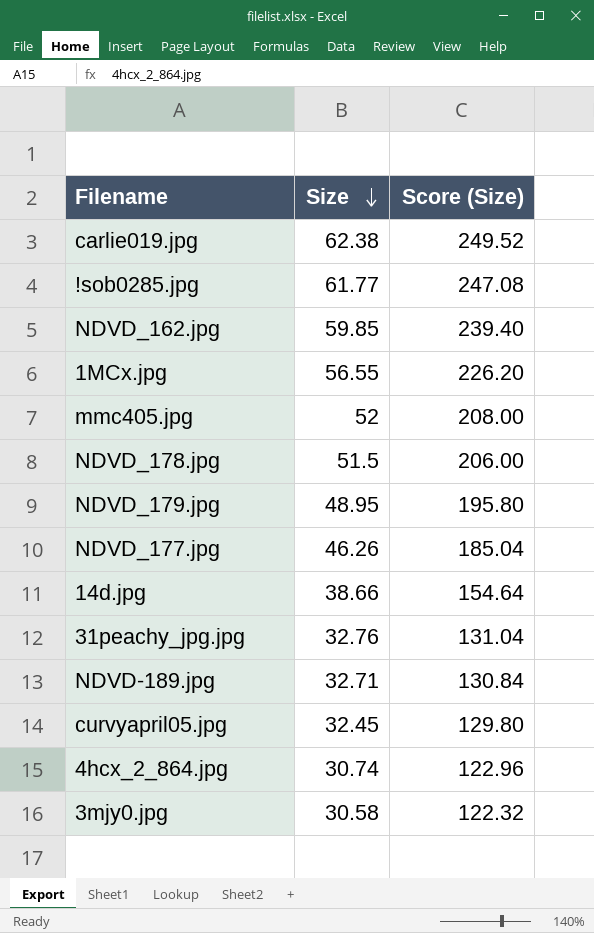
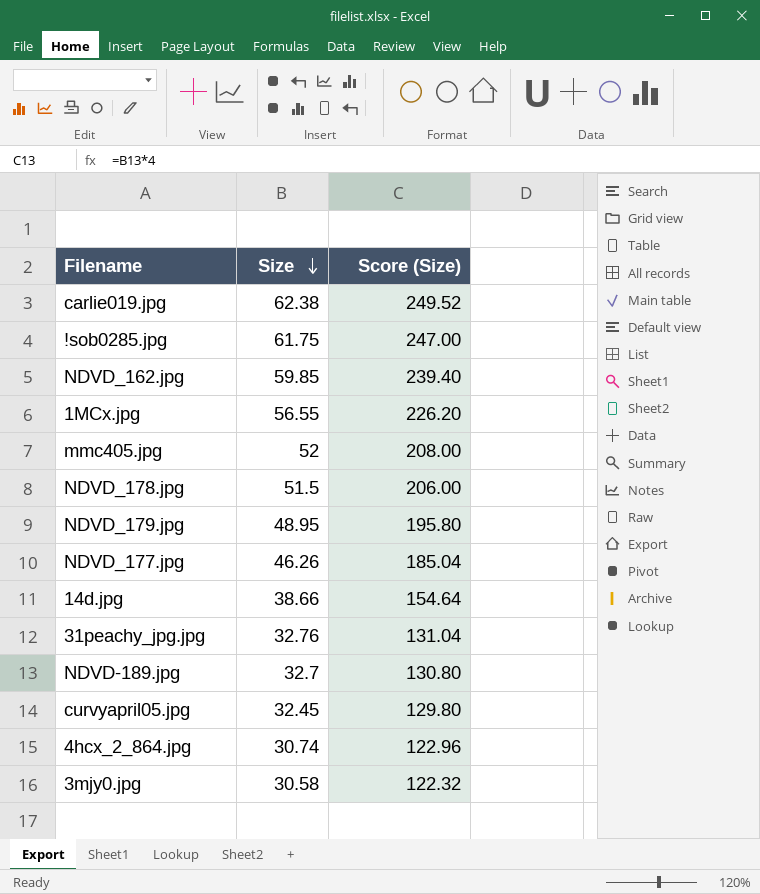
!sob0285.jpg | Size: 61.77 -> 61.75
!sob0285.jpg | Score (Size): 247.08 -> 247.00
NDVD-189.jpg | Size: 32.71 -> 32.7
NDVD-189.jpg | Score (Size): 130.84 -> 130.80

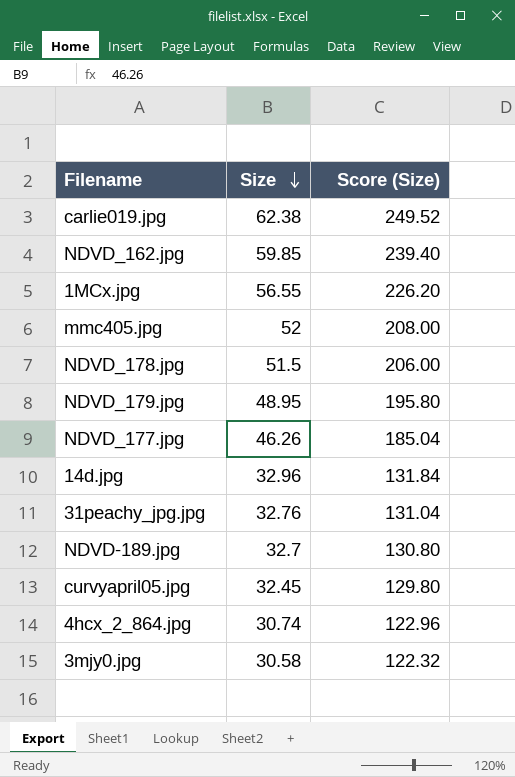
row !sob0285.jpg: 61.75 | 247.00 -> none
14d.jpg | Size: 38.66 -> 32.96
14d.jpg | Score (Size): 154.64 -> 131.84

